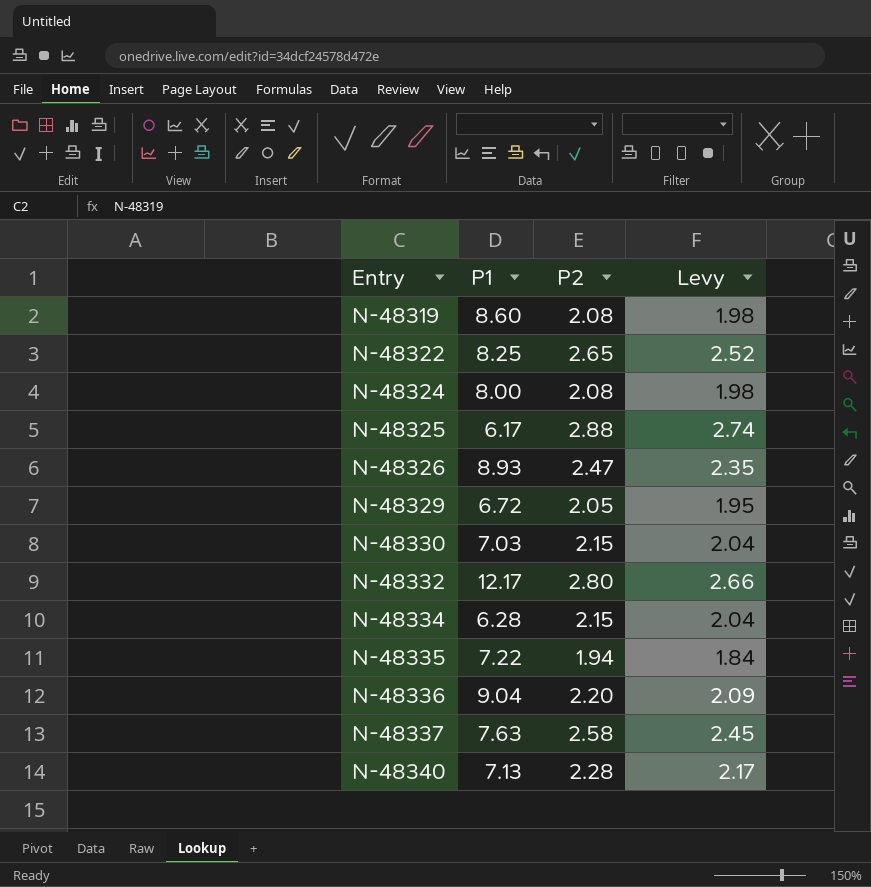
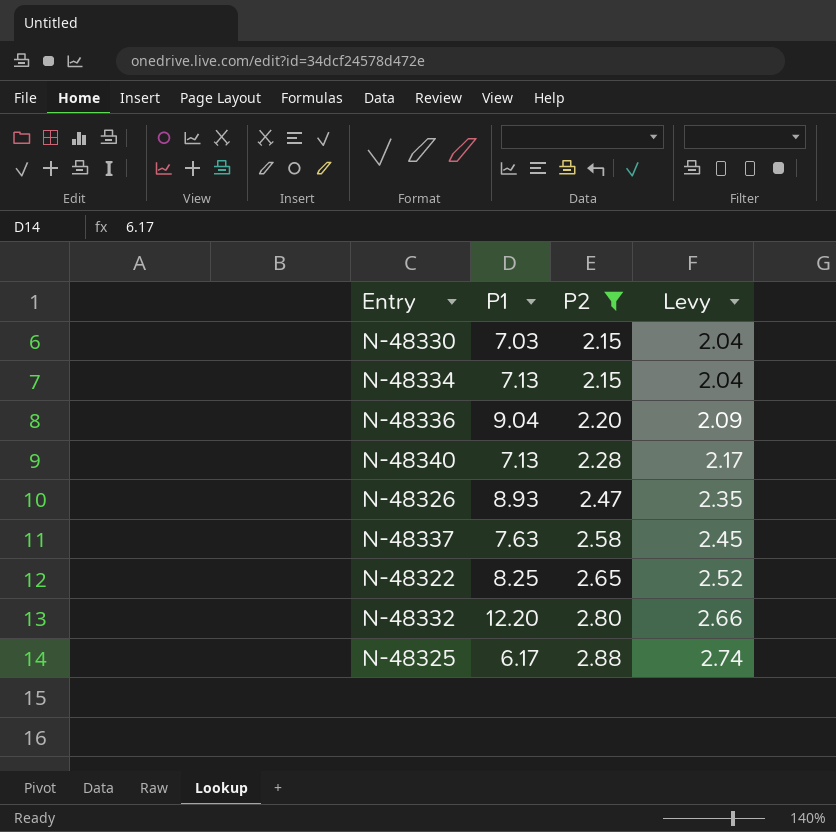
filter: none -> P2 >= 2.15
row order: Entry ascending -> P2 ascending
N-48334 | P1: 6.28 -> 7.13
N-48332 | P1: 12.17 -> 12.20

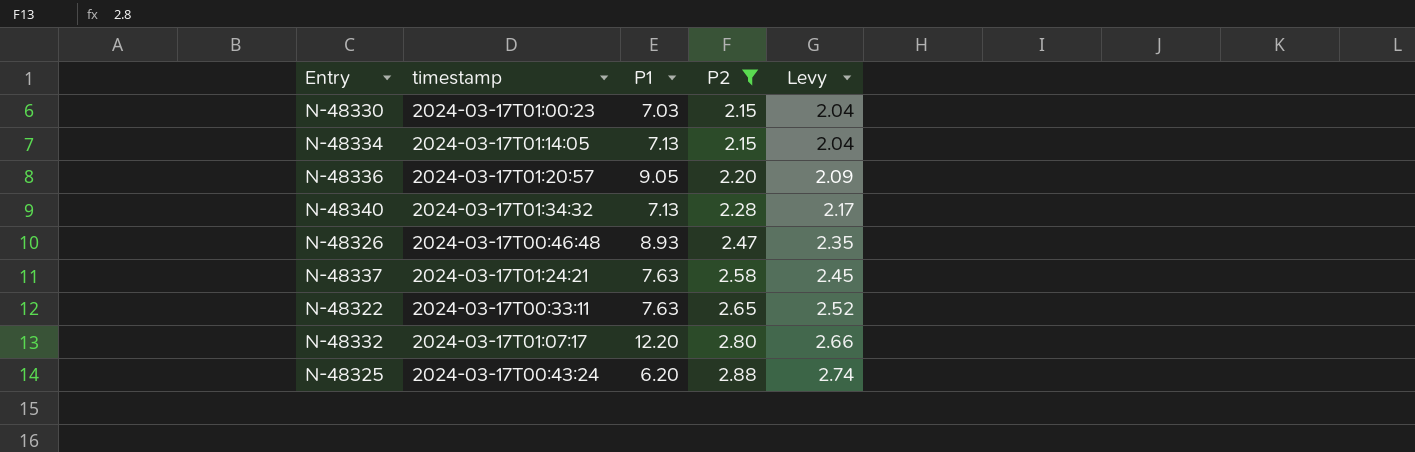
column timestamp | position: none -> 2
N-48336 | P1: 9.04 -> 9.05
N-48322 | P1: 8.25 -> 7.63
N-48325 | P1: 6.17 -> 6.20

